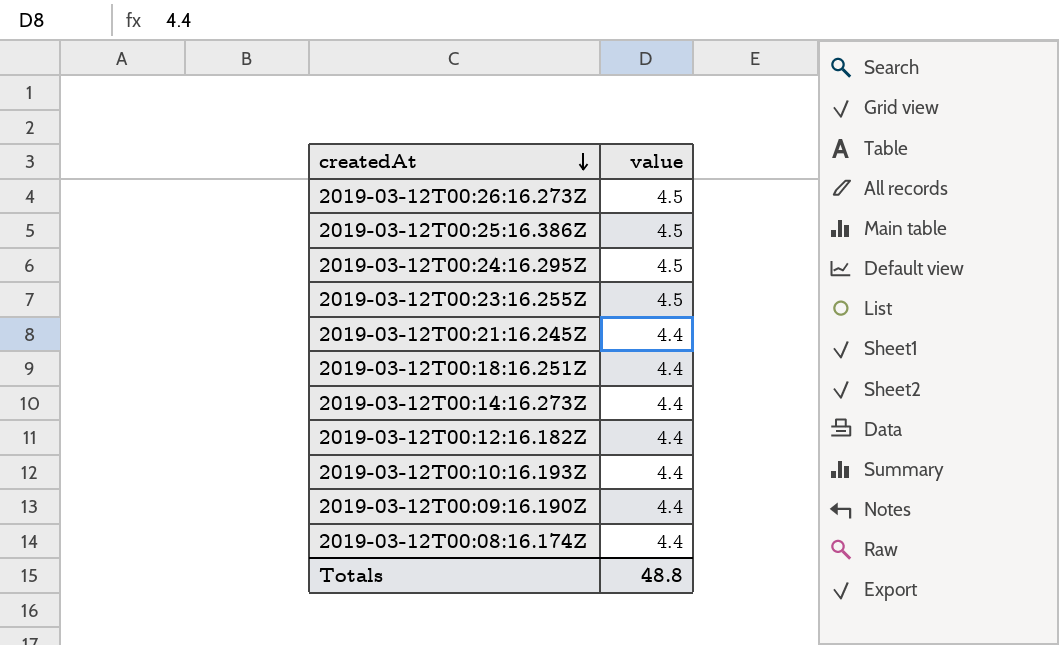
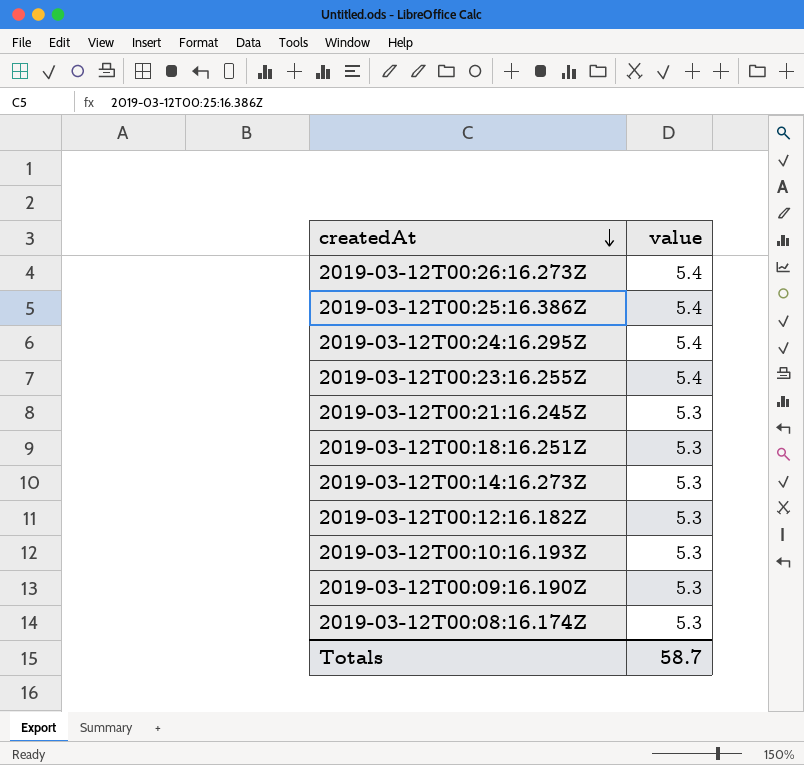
2019-03-12T00:26:16.273Z | value: 4.5 -> 5.4
2019-03-12T00:25:16.386Z | value: 4.5 -> 5.4
2019-03-12T00:24:16.295Z | value: 4.5 -> 5.4
2019-03-12T00:23:16.255Z | value: 4.5 -> 5.4
2019-03-12T00:21:16.245Z | value: 4.4 -> 5.3
2019-03-12T00:18:16.251Z | value: 4.4 -> 5.3
2019-03-12T00:14:16.273Z | value: 4.4 -> 5.3
2019-03-12T00:12:16.182Z | value: 4.4 -> 5.3
2019-03-12T00:10:16.193Z | value: 4.4 -> 5.3
2019-03-12T00:09:16.190Z | value: 4.4 -> 5.3
2019-03-12T00:08:16.174Z | value: 4.4 -> 5.3
Totals | value: 48.8 -> 58.7

